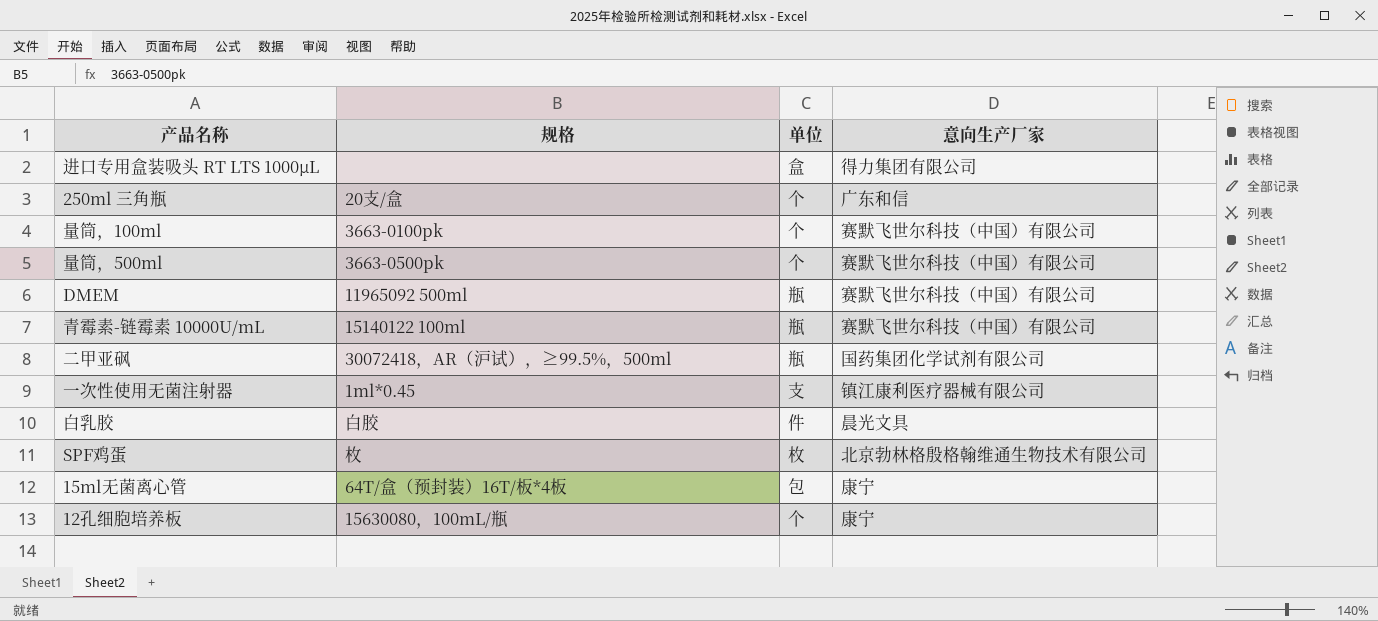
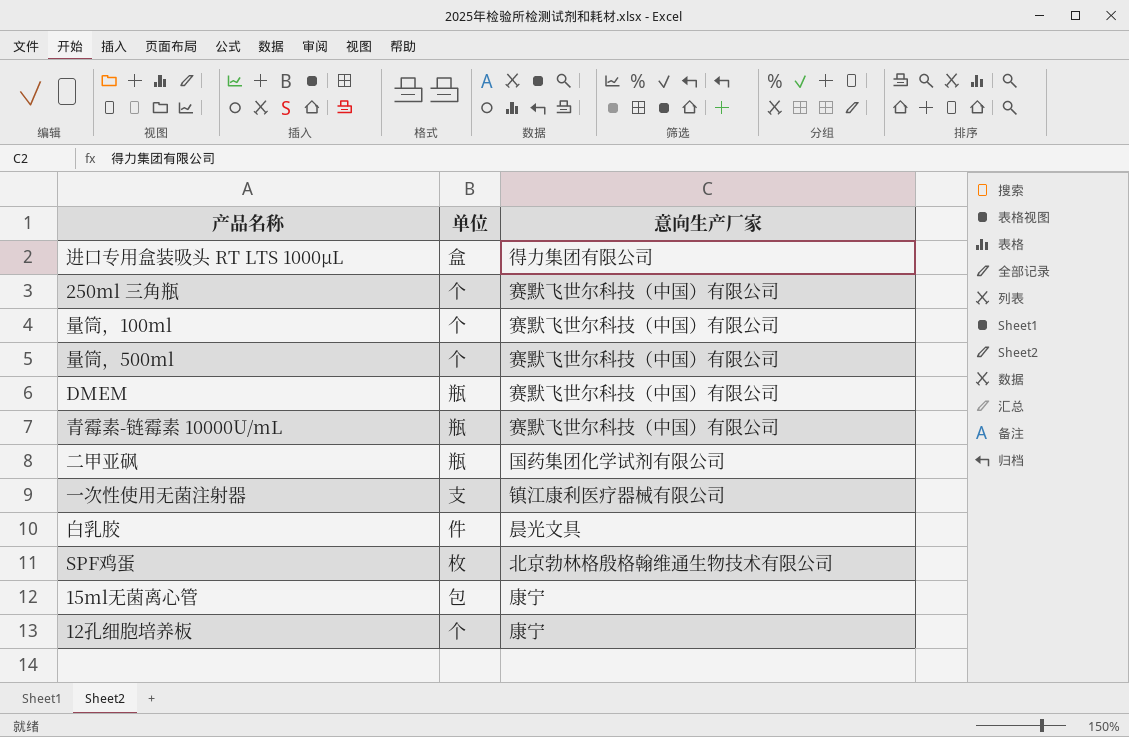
column 规格 | position: 2 -> none
250ml 三角瓶 | 意向生产厂家: 广东和信 -> 赛默飞世尔科技（中国）有限公司

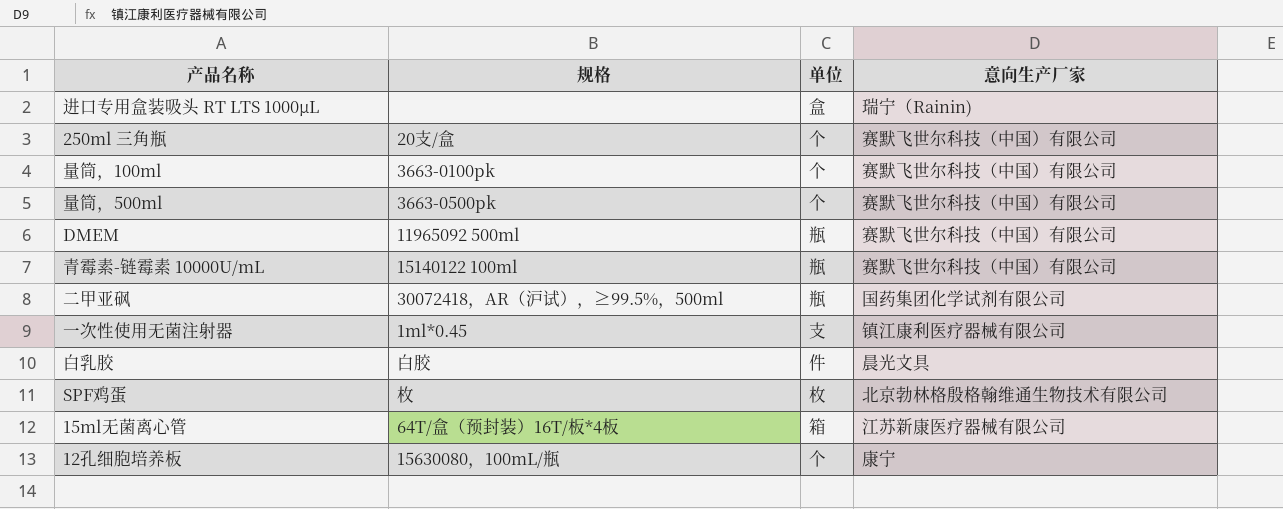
column 规格 | position: none -> 2
进口专用盒装吸头 RT LTS 1000μL | 意向生产厂家: 得力集团有限公司 -> 瑞宁（Rainin)
15ml无菌离心管 | 单位: 包 -> 箱
15ml无菌离心管 | 意向生产厂家: 康宁 -> 江苏新康医疗器械有限公司

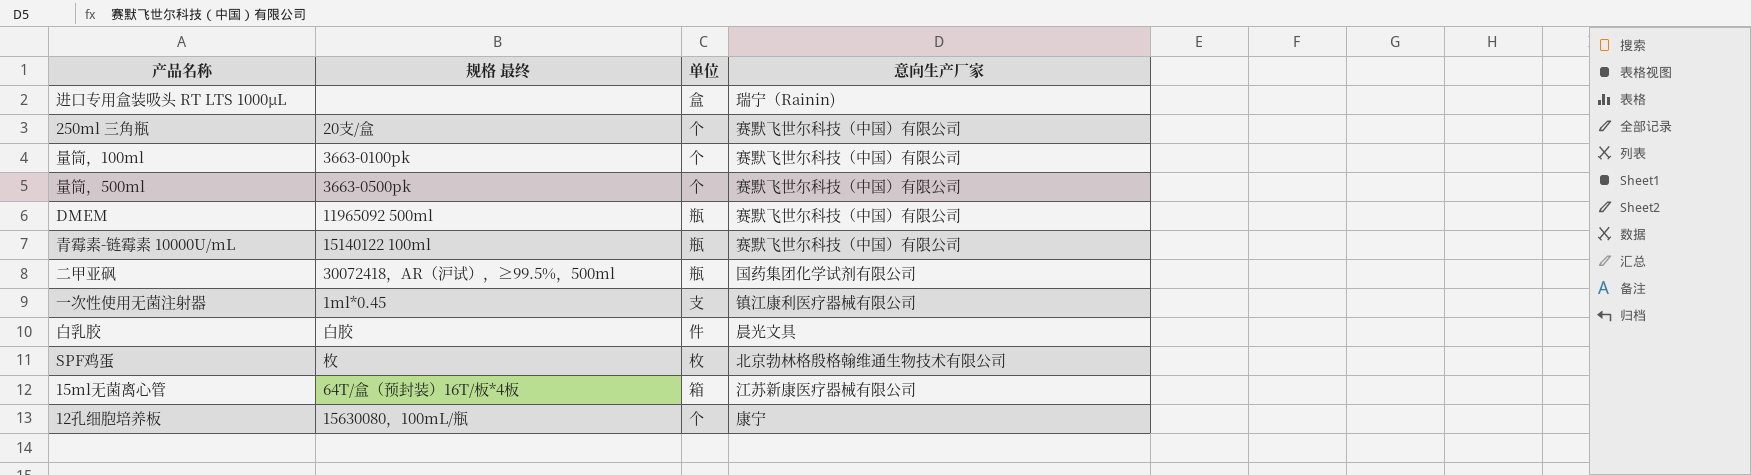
column name: 规格 -> 规格 最终

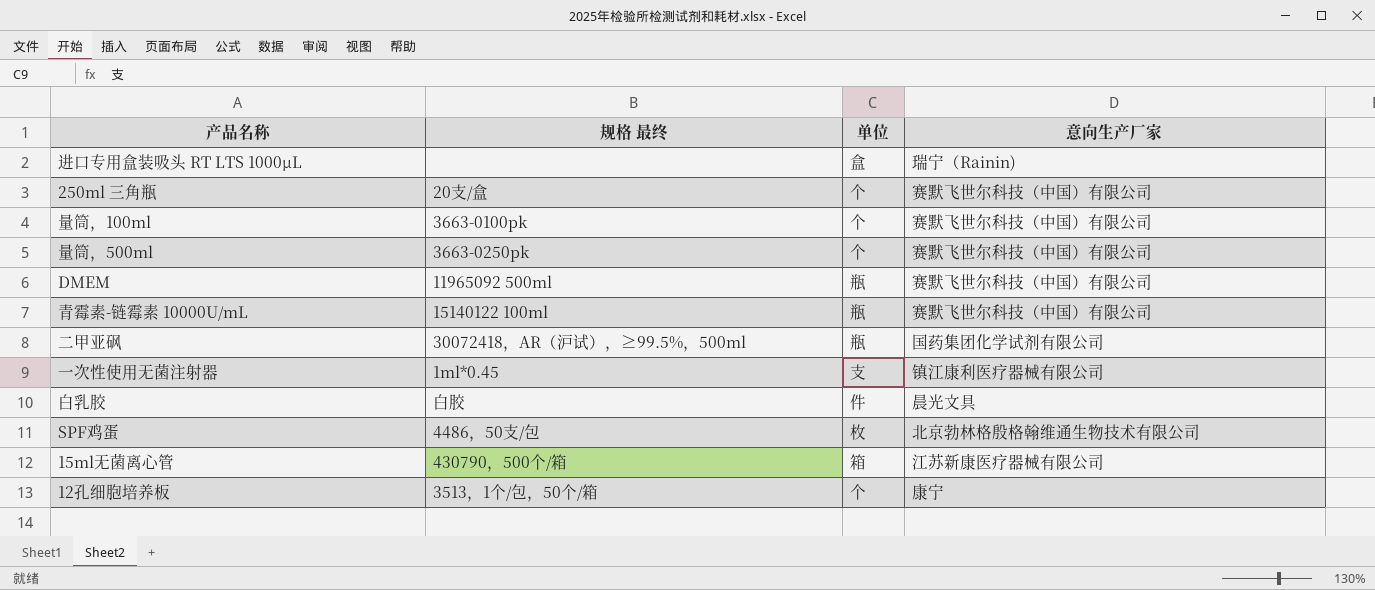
量筒，500ml | 规格 最终: 3663-0500pk -> 3663-0250pk
SPF鸡蛋 | 规格 最终: 枚 -> 4486，50支/包
15ml无菌离心管 | 规格 最终: 64T/盒（预封装）16T/板*4板 -> 430790，500个/箱
12孔细胞培养板 | 规格 最终: 15630080，100mL/瓶 -> 3513，1个/包，50个/箱

